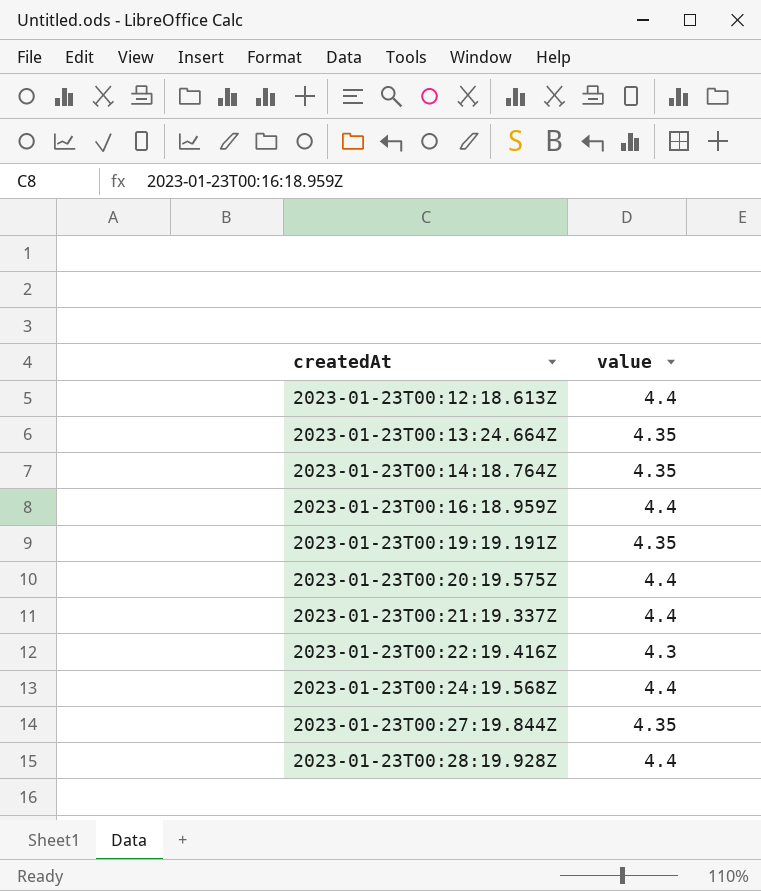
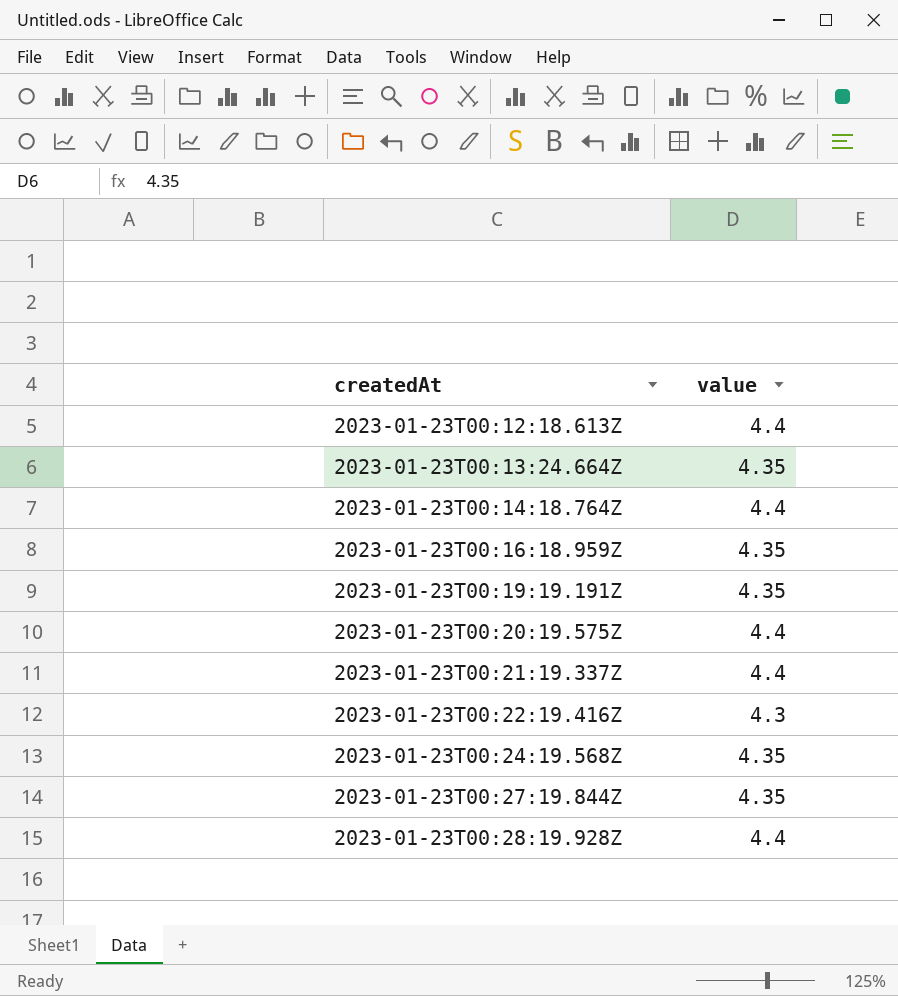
2023-01-23T00:14:18.764Z | value: 4.35 -> 4.4
2023-01-23T00:16:18.959Z | value: 4.4 -> 4.35
2023-01-23T00:24:19.568Z | value: 4.4 -> 4.35

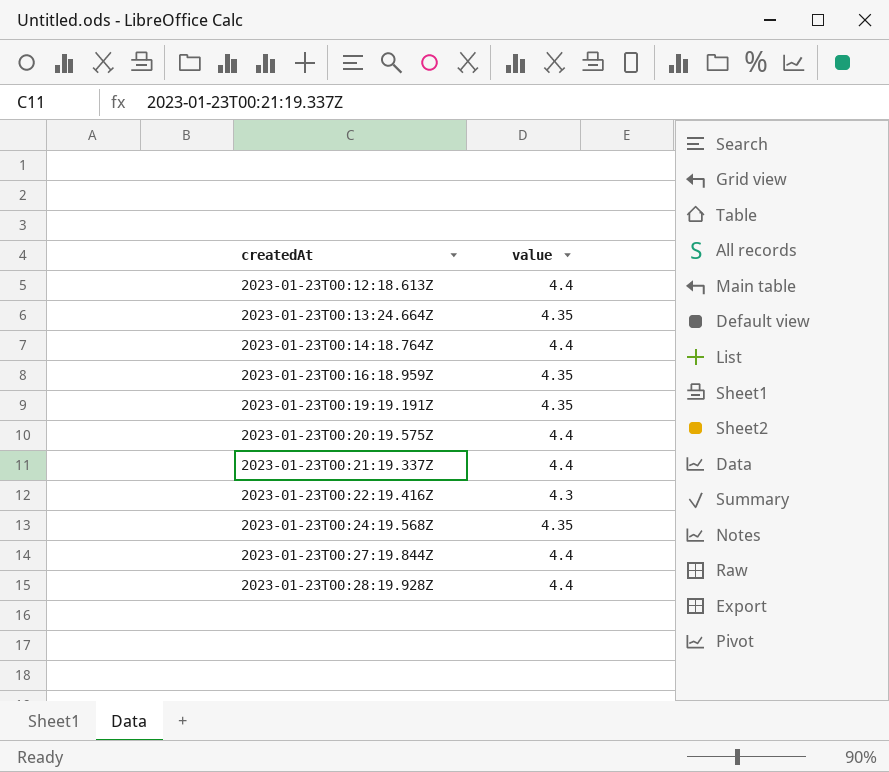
2023-01-23T00:27:19.844Z | value: 4.35 -> 4.4

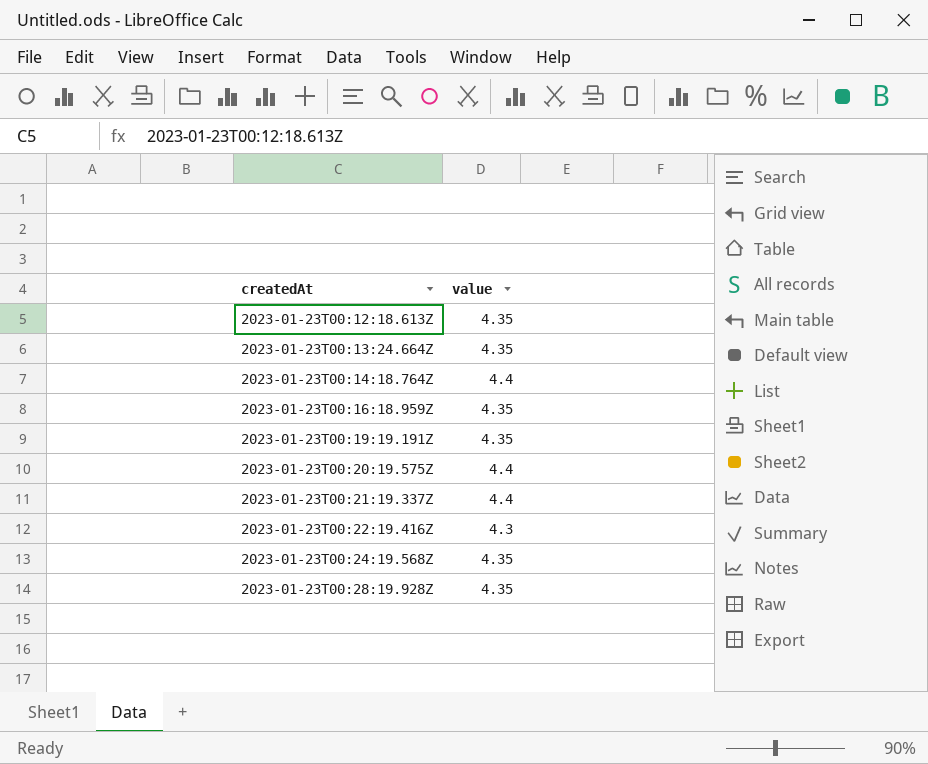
row 2023-01-23T00:27:19.844Z: 4.4 -> none
2023-01-23T00:12:18.613Z | value: 4.4 -> 4.35
2023-01-23T00:28:19.928Z | value: 4.4 -> 4.35

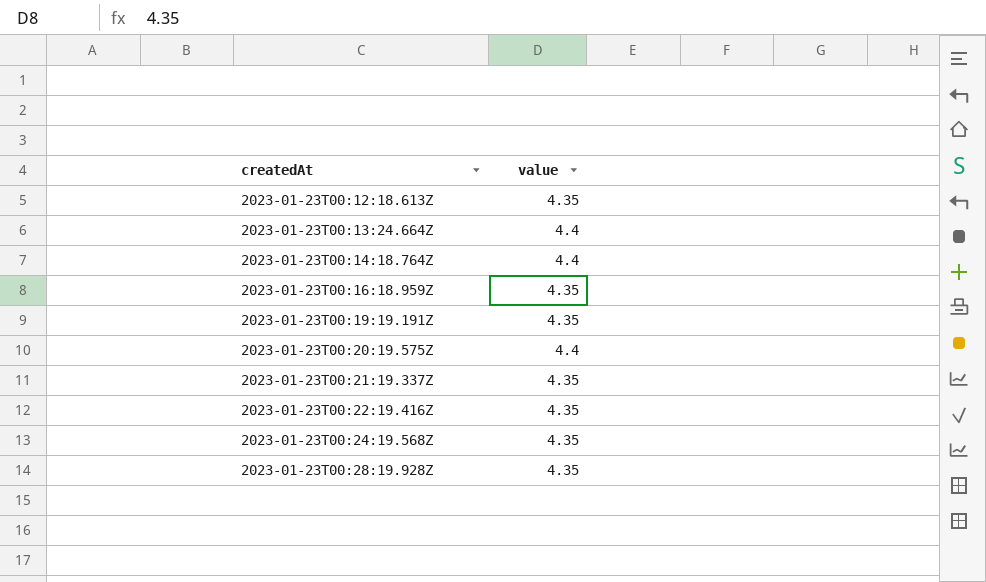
2023-01-23T00:13:24.664Z | value: 4.35 -> 4.4
2023-01-23T00:21:19.337Z | value: 4.4 -> 4.35
2023-01-23T00:22:19.416Z | value: 4.3 -> 4.35

